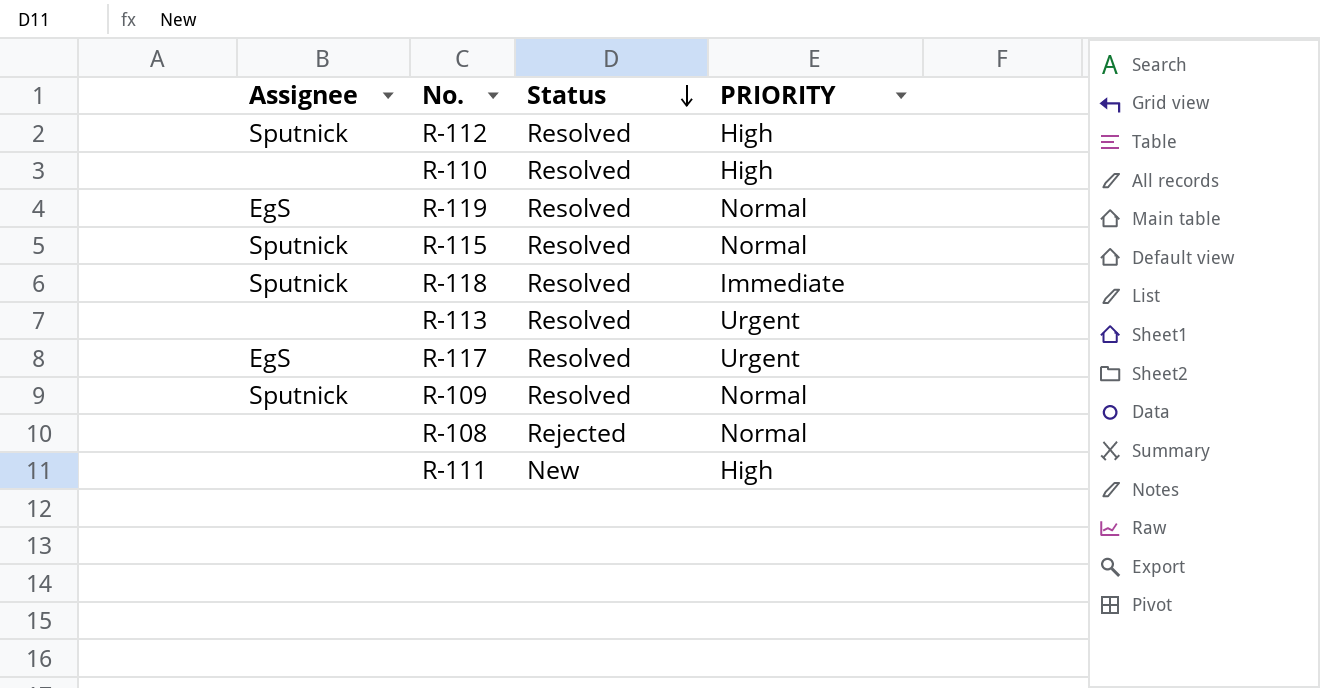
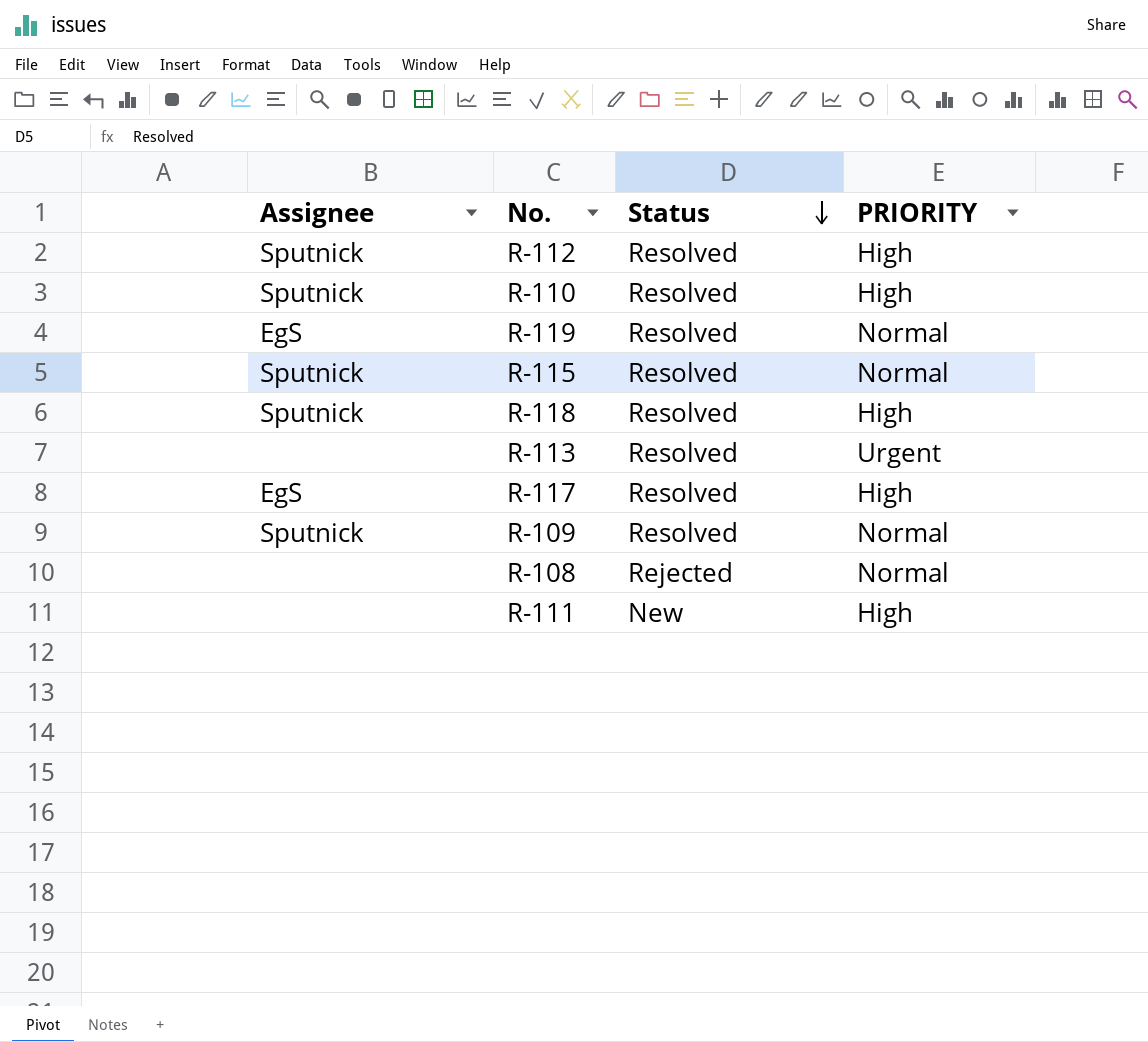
R-110 | Assignee: none -> Sputnick
R-118 | PRIORITY: Immediate -> High
R-117 | PRIORITY: Urgent -> High

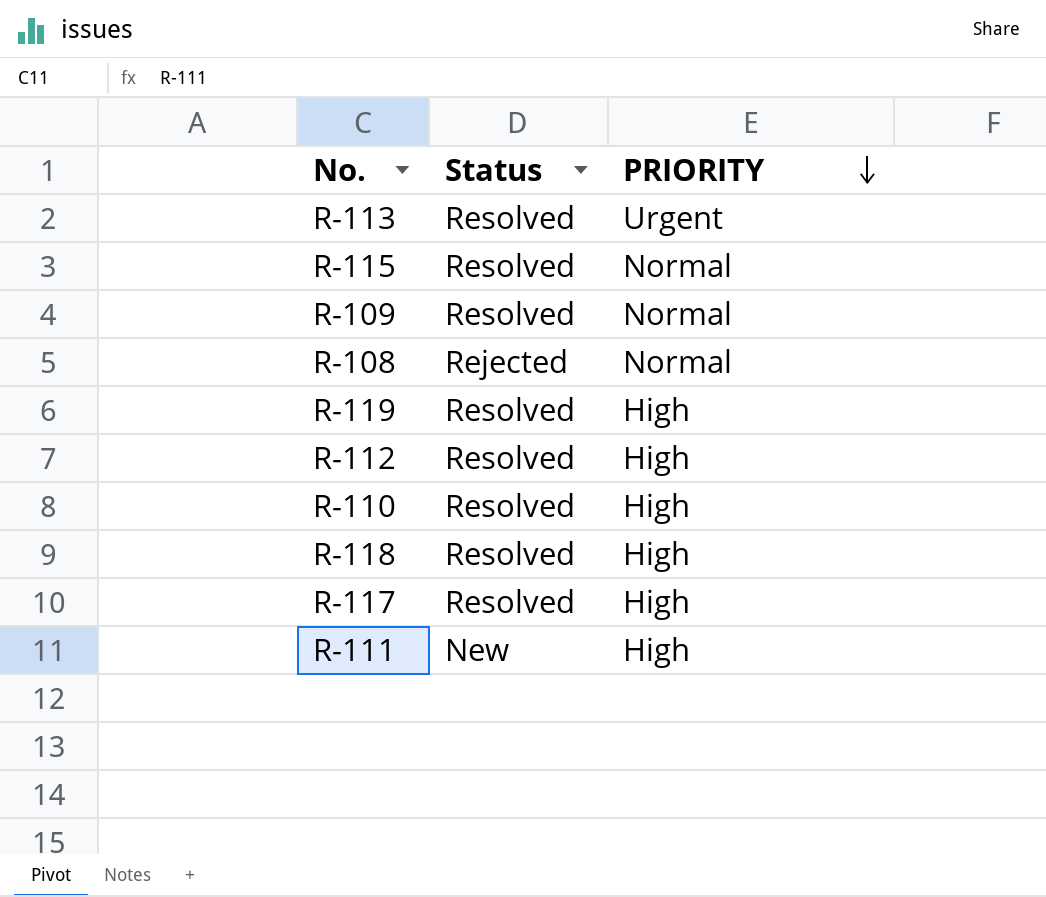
row order: Status descending -> PRIORITY descending
column Assignee | position: 1 -> none
R-119 | PRIORITY: Normal -> High

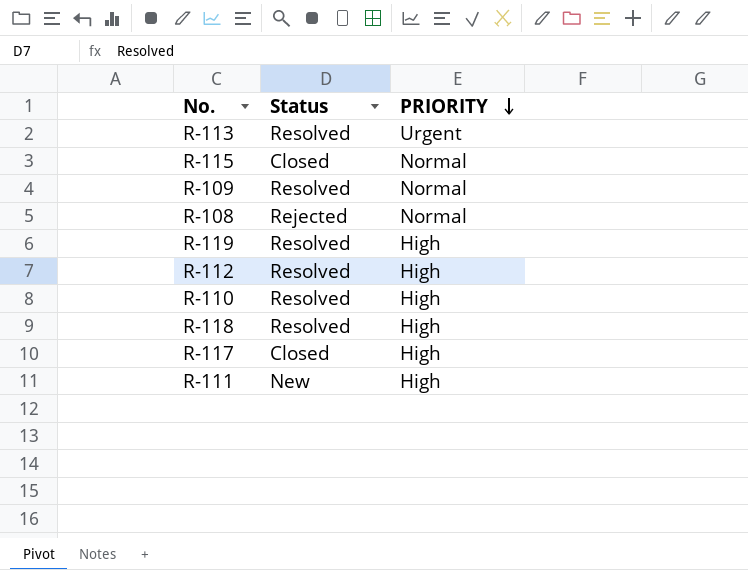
R-115 | Status: Resolved -> Closed
R-117 | Status: Resolved -> Closed

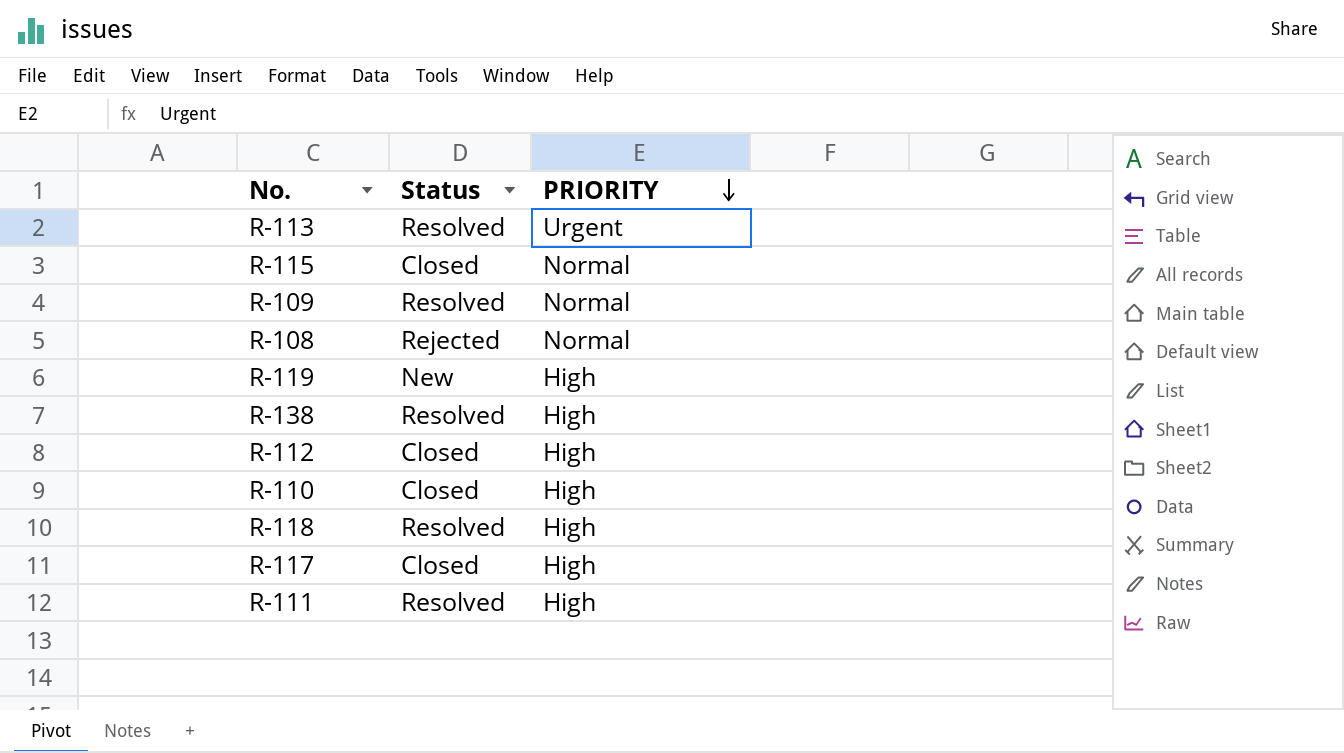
R-119 | Status: Resolved -> New
row R-138: none -> Resolved | High
R-112 | Status: Resolved -> Closed
R-110 | Status: Resolved -> Closed
R-111 | Status: New -> Resolved

